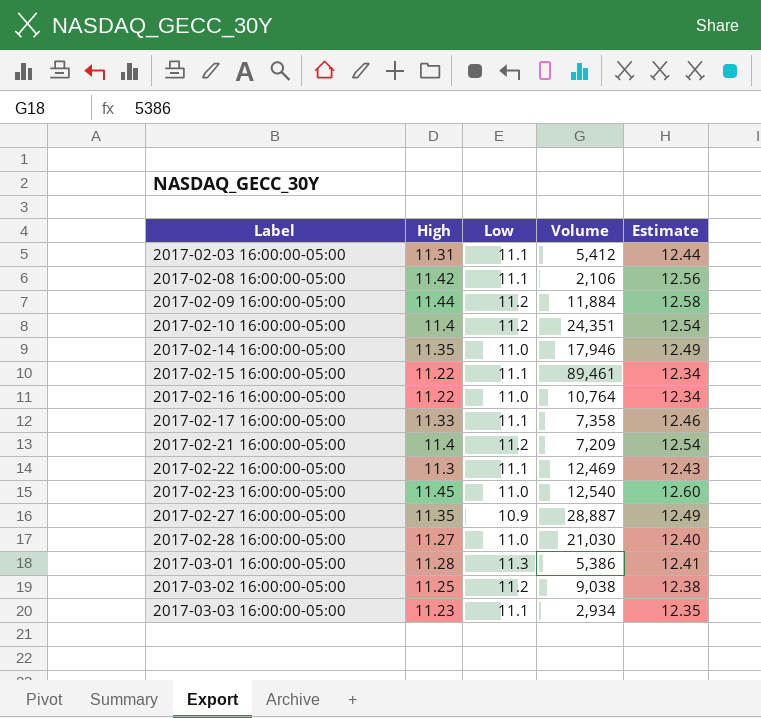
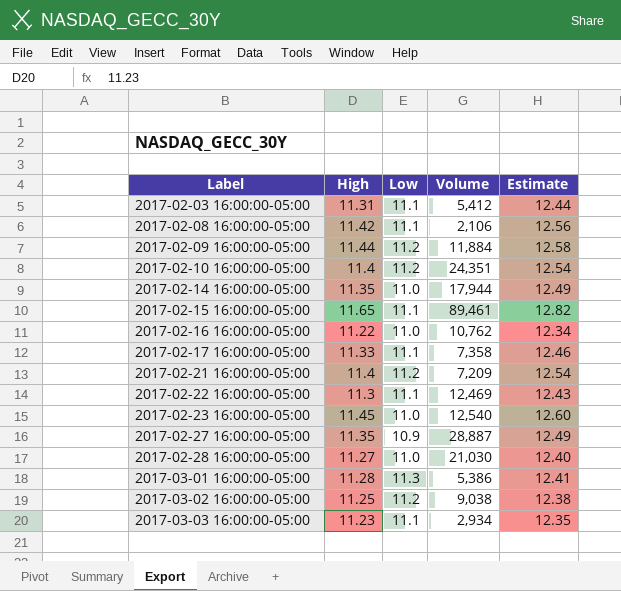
2017-02-14 16:00:00-05:00 | Volume: 17,946 -> 17,944
2017-02-15 16:00:00-05:00 | High: 11.22 -> 11.65
2017-02-15 16:00:00-05:00 | Estimate: 12.34 -> 12.82
2017-02-16 16:00:00-05:00 | Volume: 10,764 -> 10,762

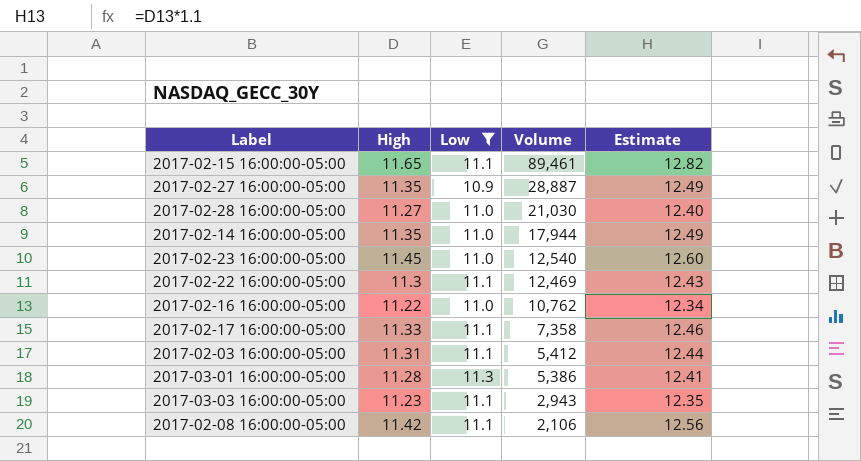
filter: none -> Low != 11.2
row order: Label ascending -> Volume descending
2017-03-03 16:00:00-05:00 | Volume: 2,934 -> 2,943

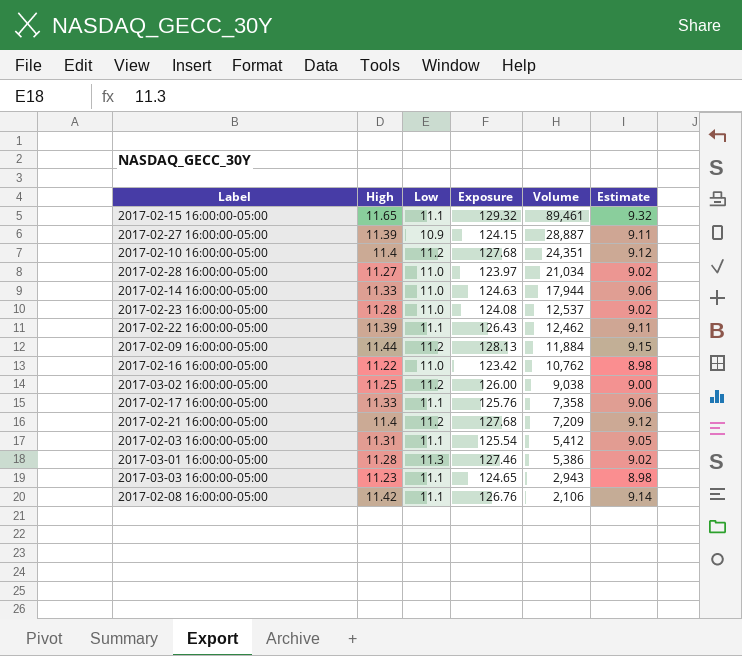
filter: Low != 11.2 -> none
column Exposure | formula: none -> [High] * [Low]
column Estimate | formula: [High] * 1.1 -> [High] * 0.8
2017-02-27 16:00:00-05:00 | High: 11.35 -> 11.39
2017-02-28 16:00:00-05:00 | Volume: 21,030 -> 21,034
2017-02-14 16:00:00-05:00 | High: 11.35 -> 11.33
2017-02-23 16:00:00-05:00 | High: 11.45 -> 11.28
2017-02-23 16:00:00-05:00 | Volume: 12,540 -> 12,537
2017-02-22 16:00:00-05:00 | High: 11.3 -> 11.39
2017-02-22 16:00:00-05:00 | Volume: 12,469 -> 12,462

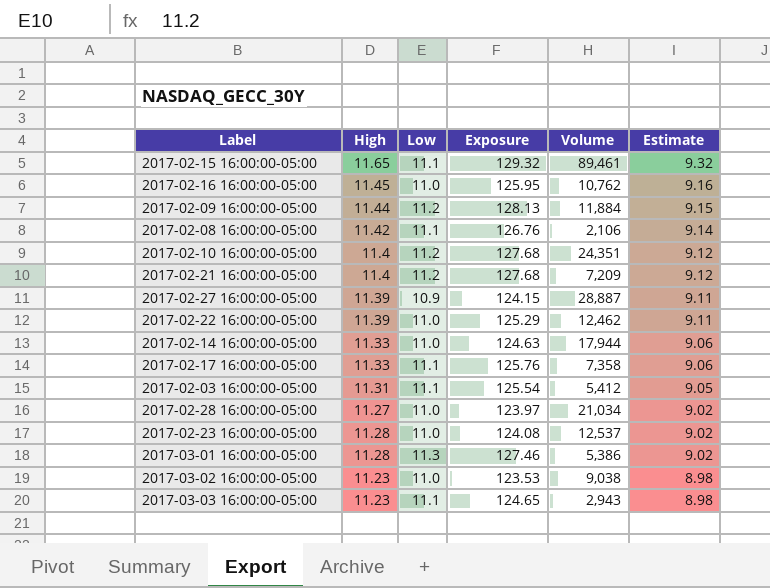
row order: Volume descending -> Estimate descending
2017-02-16 16:00:00-05:00 | High: 11.22 -> 11.45
2017-02-16 16:00:00-05:00 | Exposure: 123.42 -> 125.95
2017-02-16 16:00:00-05:00 | Estimate: 8.98 -> 9.16
2017-02-22 16:00:00-05:00 | Low: 11.1 -> 11.0
2017-02-22 16:00:00-05:00 | Exposure: 126.43 -> 125.29
2017-03-02 16:00:00-05:00 | High: 11.25 -> 11.23
2017-03-02 16:00:00-05:00 | Low: 11.2 -> 11.0
2017-03-02 16:00:00-05:00 | Exposure: 126.00 -> 123.53
2017-03-02 16:00:00-05:00 | Estimate: 9.00 -> 8.98

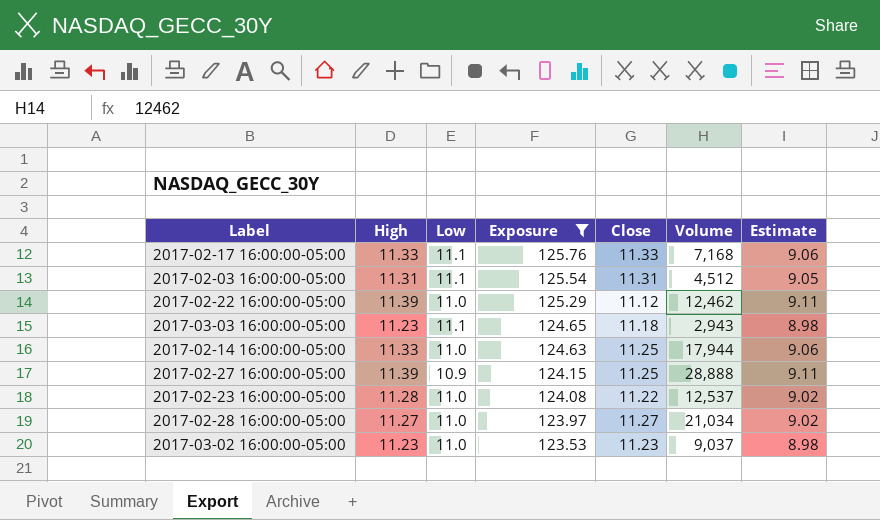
filter: none -> Exposure <= 125.76
row order: Estimate descending -> Exposure descending
column Close | position: none -> 5
2017-02-17 16:00:00-05:00 | Volume: 7,358 -> 7,168
2017-02-03 16:00:00-05:00 | Volume: 5,412 -> 4,512
2017-02-27 16:00:00-05:00 | Volume: 28,887 -> 28,888
2017-03-02 16:00:00-05:00 | Volume: 9,038 -> 9,037

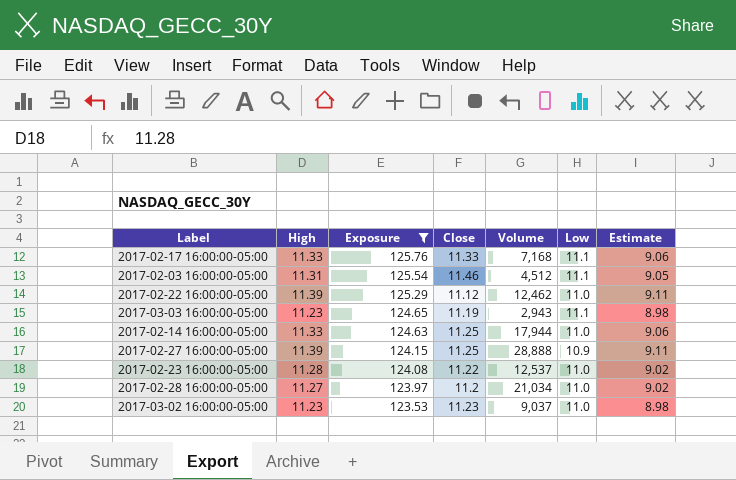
column Low | position: 3 -> 6
2017-02-03 16:00:00-05:00 | Close: 11.31 -> 11.46
2017-03-03 16:00:00-05:00 | Close: 11.18 -> 11.19
2017-02-28 16:00:00-05:00 | Close: 11.27 -> 11.2

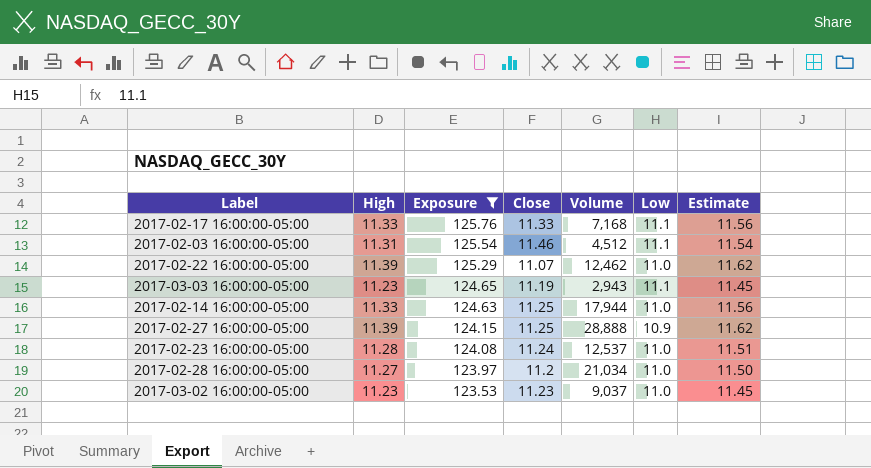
column Estimate | formula: [High] * 0.8 -> [High] * 1.02
2017-02-22 16:00:00-05:00 | Close: 11.12 -> 11.07
2017-02-23 16:00:00-05:00 | Close: 11.22 -> 11.24

